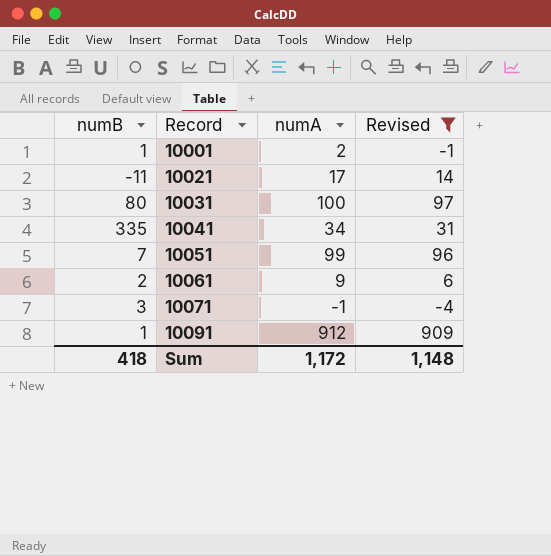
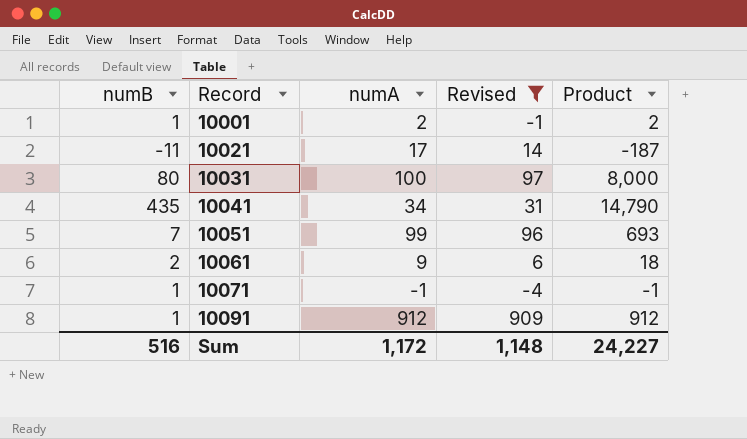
column Product | formula: none -> [numB] * [numA]
10041 | numB: 335 -> 435
10071 | numB: 3 -> 1
Sum | numB: 418 -> 516

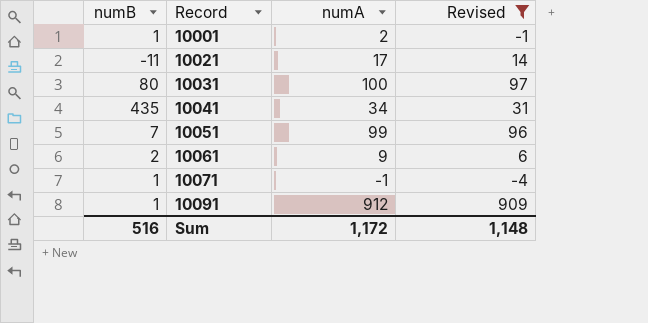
column Product | formula: [numB] * [numA] -> none

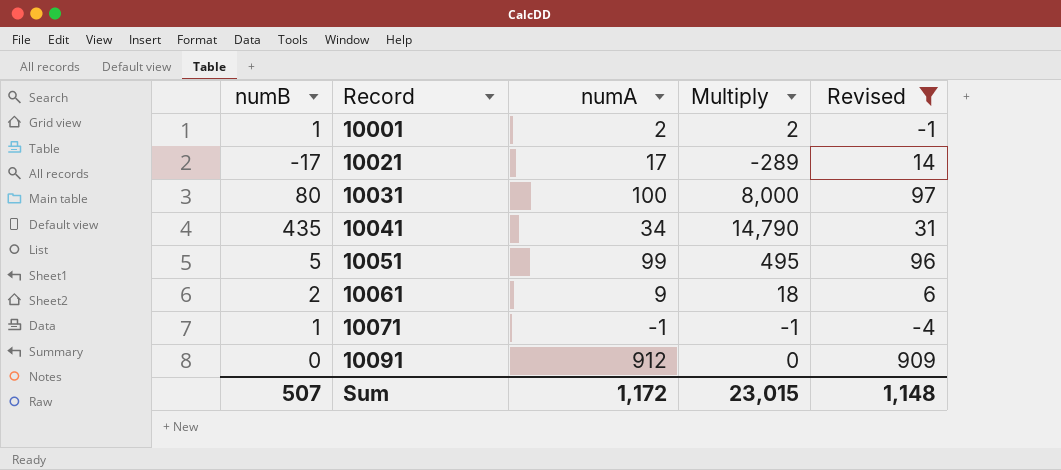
column Multiply | formula: none -> [numB] * [numA]
10021 | numB: -11 -> -17
10051 | numB: 7 -> 5
10091 | numB: 1 -> 0
Sum | numB: 516 -> 507

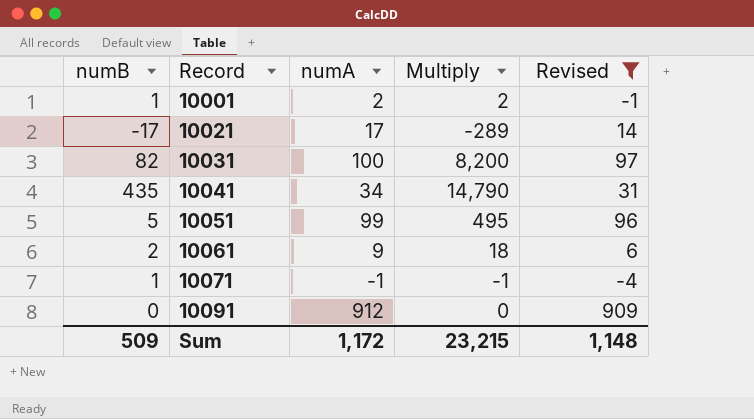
10031 | numB: 80 -> 82
10031 | Multiply: 8,000 -> 8,200
Sum | numB: 507 -> 509
Sum | Multiply: 23,015 -> 23,215

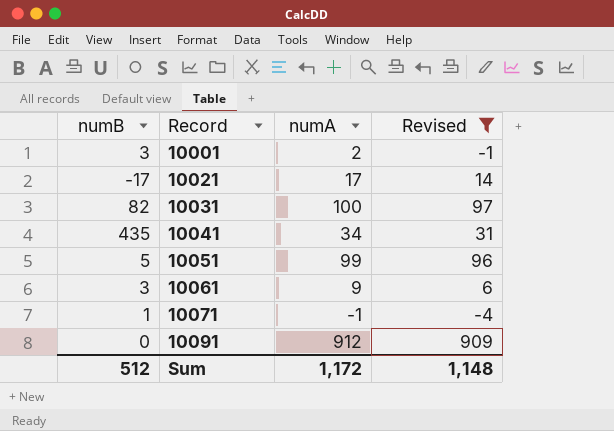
column Multiply | formula: [numB] * [numA] -> none
10001 | numB: 1 -> 3
10061 | numB: 2 -> 3
Sum | numB: 509 -> 512

